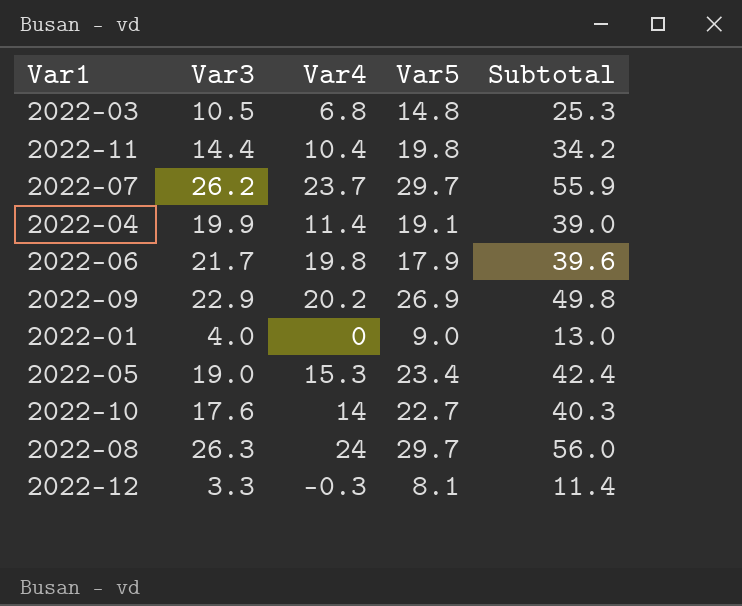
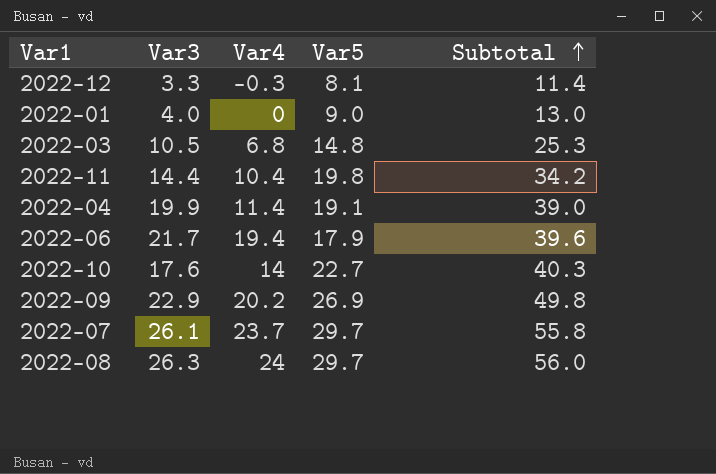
row order: none -> Subtotal ascending
row 2022-05: 19.0 | 15.3 | 23.4 | 42.4 -> none
2022-06 | Var4: 19.8 -> 19.4
2022-07 | Var3: 26.2 -> 26.1
2022-07 | Subtotal: 55.9 -> 55.8

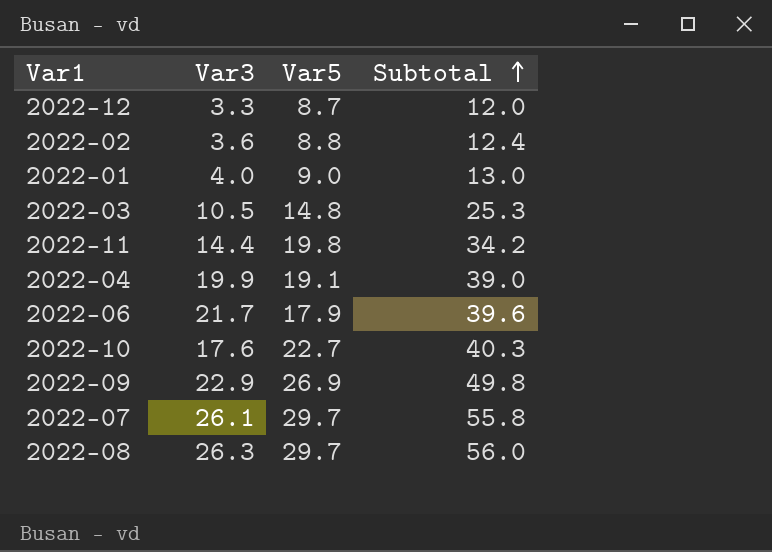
column Var4 | position: 3 -> none
2022-12 | Var5: 8.1 -> 8.7
2022-12 | Subtotal: 11.4 -> 12.0
row 2022-02: none -> 3.6 | 8.8 | 12.4

